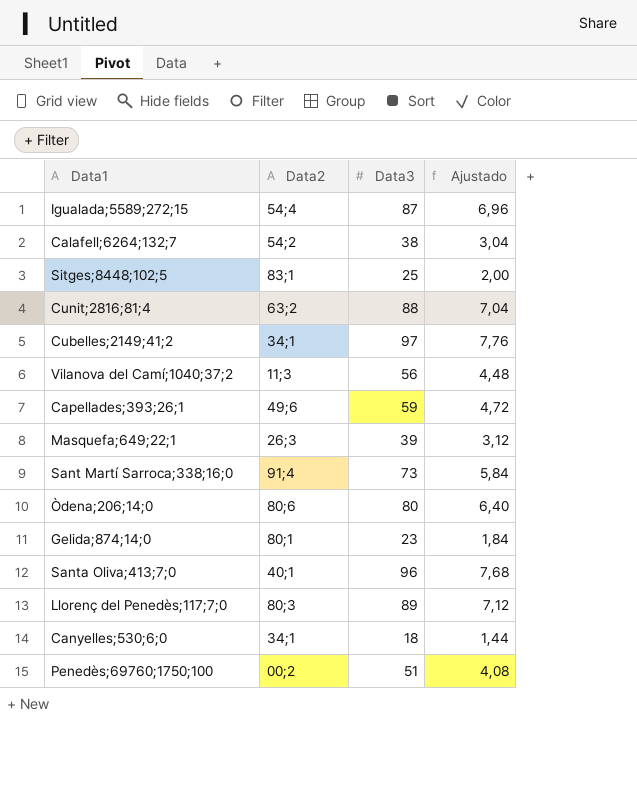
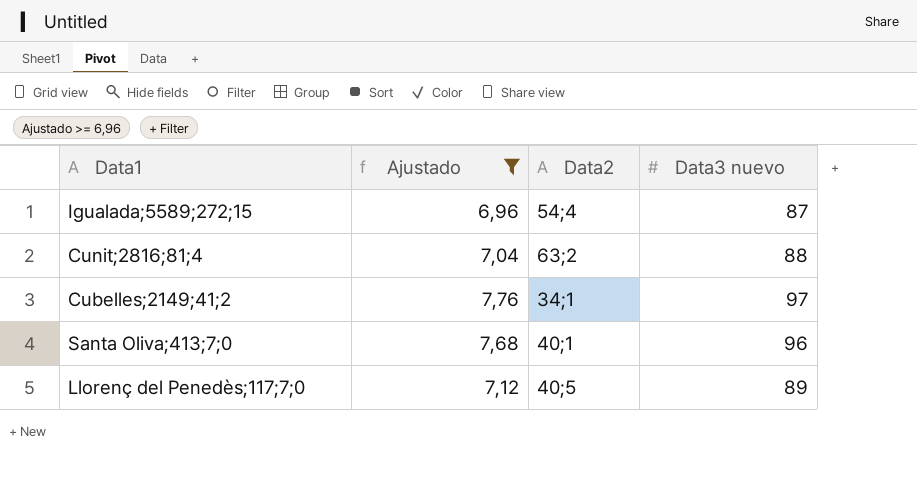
filter: none -> Ajustado >= 6,96
column Ajustado | position: 4 -> 2
column name: Data3 -> Data3 nuevo
Llorenç del Penedès;117;7;0 | Data2: 80;3 -> 40;5

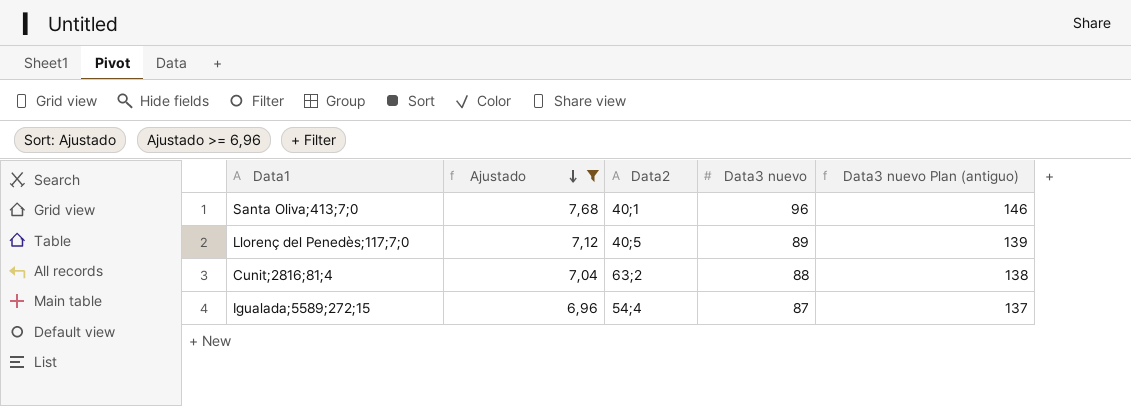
row order: none -> Ajustado descending
column Data3 nuevo Plan (antiguo) | formula: none -> [Data3 nuevo] + 50
row Cubelles;2149;41;2: 7,76 | 34;1 | 97 -> none

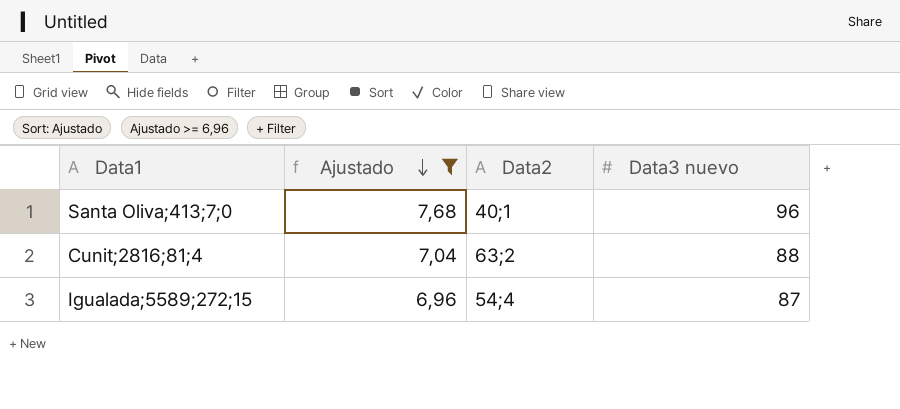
column Data3 nuevo Plan (antiguo) | formula: [Data3 nuevo] + 50 -> none
row Llorenç del Penedès;117;7;0: 7,12 | 40;5 | 89 | 139 -> none

